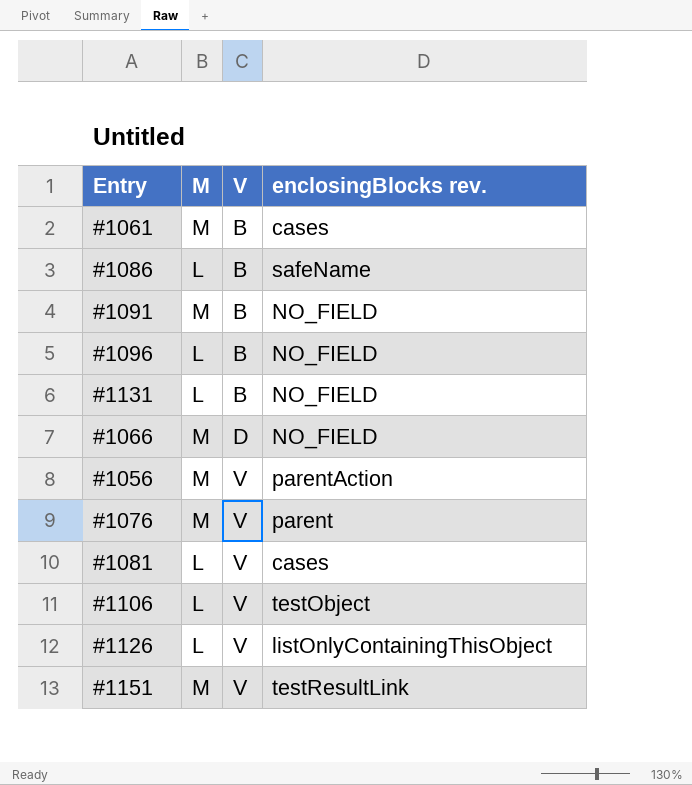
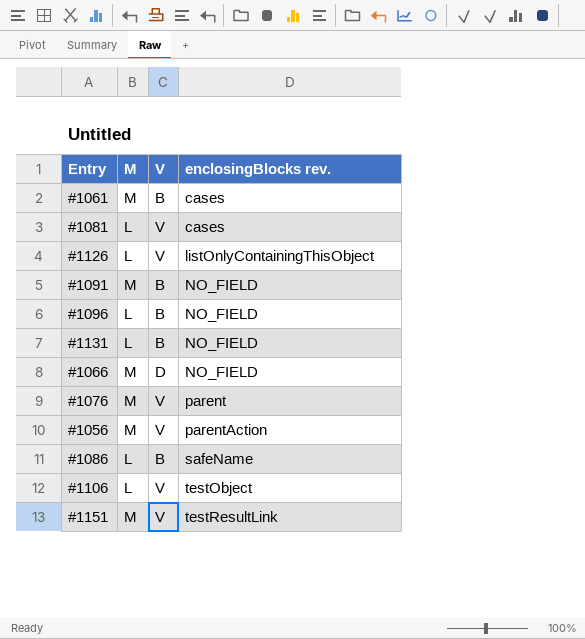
row order: V ascending -> enclosingBlocks rev. ascending

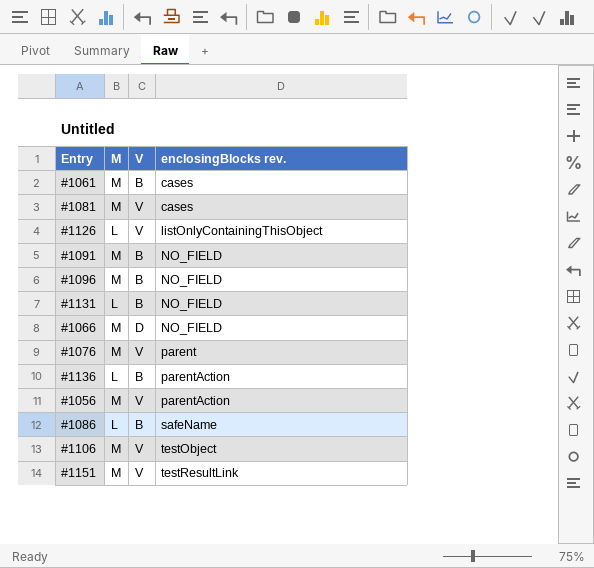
#1081 | M: L -> M
#1096 | M: L -> M
row #1136: none -> L | B | parentAction
#1106 | M: L -> M

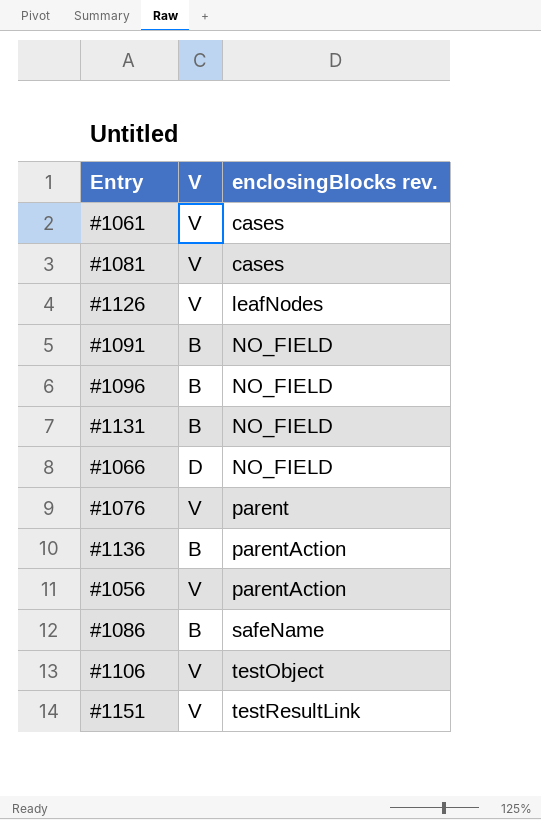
column M | position: 2 -> none
#1061 | V: B -> V
#1126 | enclosingBlocks rev.: listOnlyContainingThisObject -> leafNodes

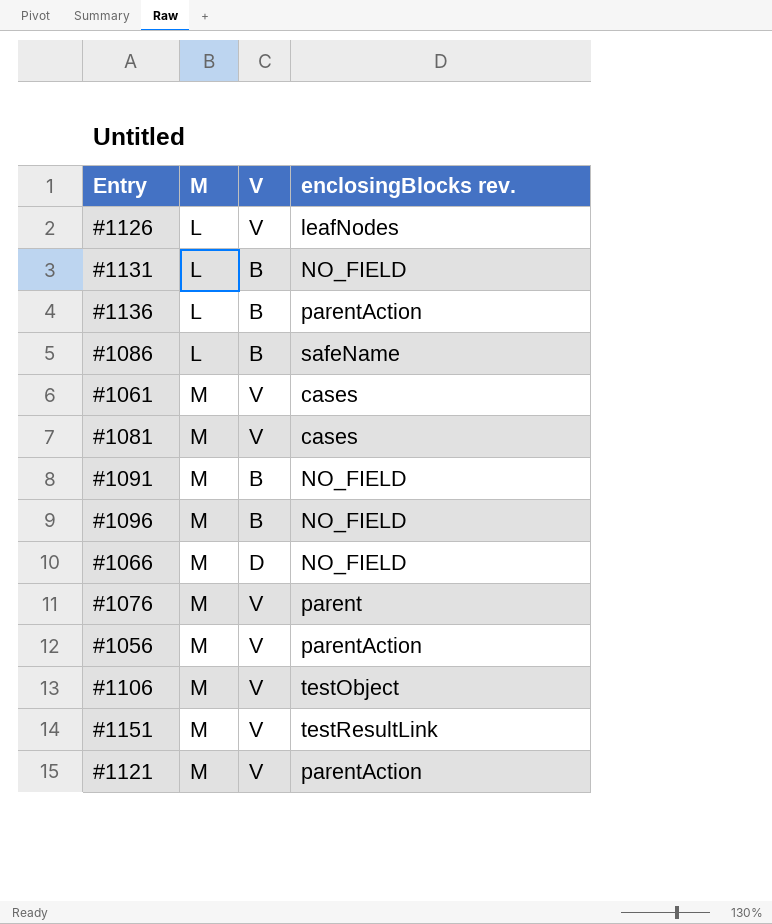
row order: enclosingBlocks rev. ascending -> M ascending
column M | position: none -> 2
row #1121: none -> M | V | parentAction

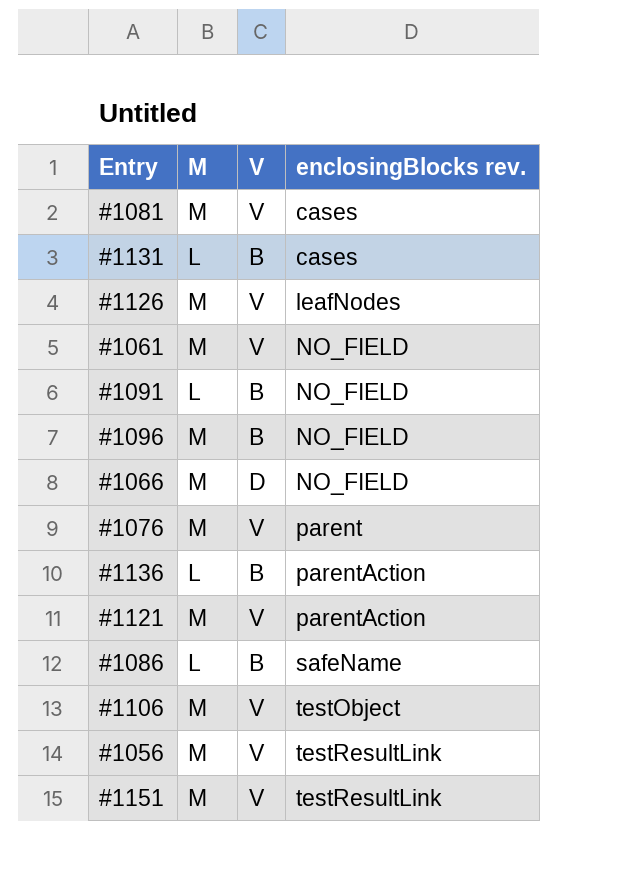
row order: M ascending -> enclosingBlocks rev. ascending
#1131 | enclosingBlocks rev.: NO_FIELD -> cases
#1126 | M: L -> M
#1061 | enclosingBlocks rev.: cases -> NO_FIELD
#1091 | M: M -> L
#1056 | enclosingBlocks rev.: parentAction -> testResultLink

